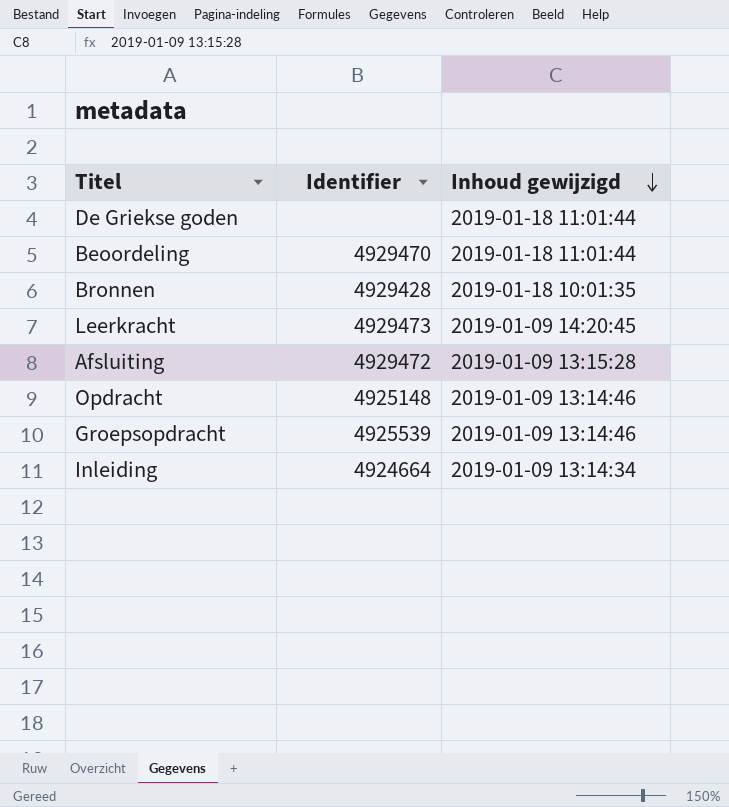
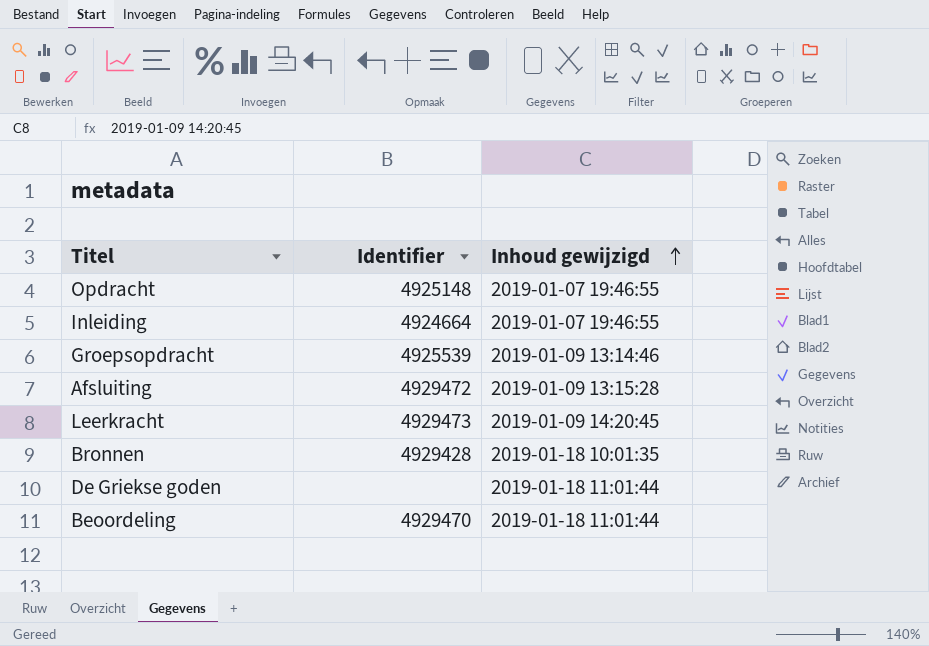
row order: Inhoud gewijzigd descending -> Inhoud gewijzigd ascending
Opdracht | Inhoud gewijzigd: 2019-01-09 13:14:46 -> 2019-01-07 19:46:55
Inleiding | Inhoud gewijzigd: 2019-01-09 13:14:34 -> 2019-01-07 19:46:55

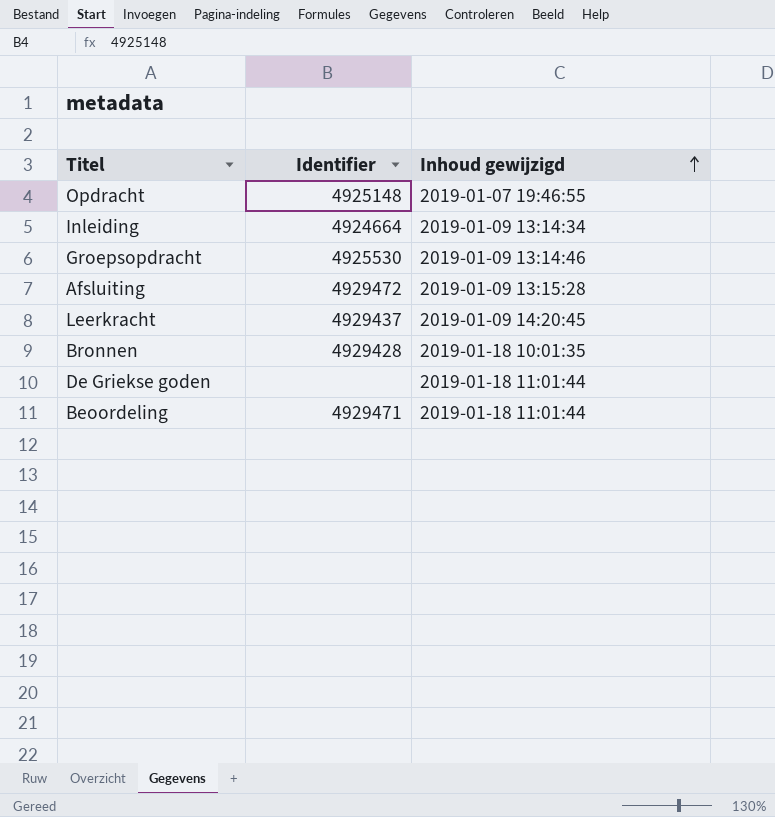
Inleiding | Inhoud gewijzigd: 2019-01-07 19:46:55 -> 2019-01-09 13:14:34
Groepsopdracht | Identifier: 4925539 -> 4925530
Leerkracht | Identifier: 4929473 -> 4929437
Beoordeling | Identifier: 4929470 -> 4929471

